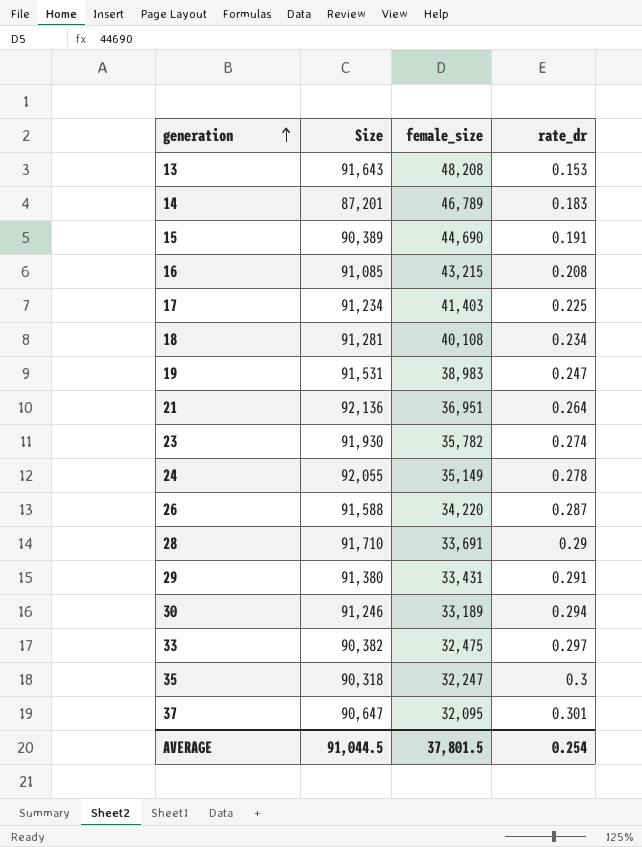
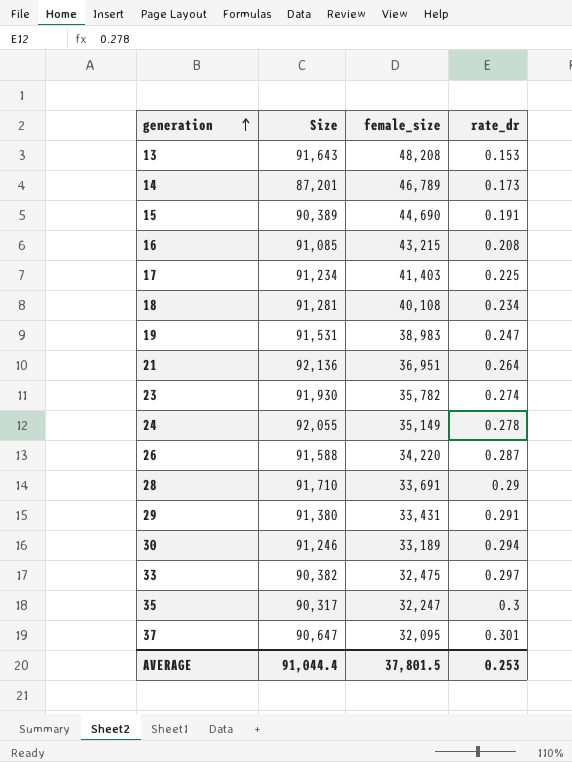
14 | rate_dr: 0.183 -> 0.173
35 | Size: 90,318 -> 90,317
AVERAGE | Size: 91,044.5 -> 91,044.4
AVERAGE | rate_dr: 0.254 -> 0.253

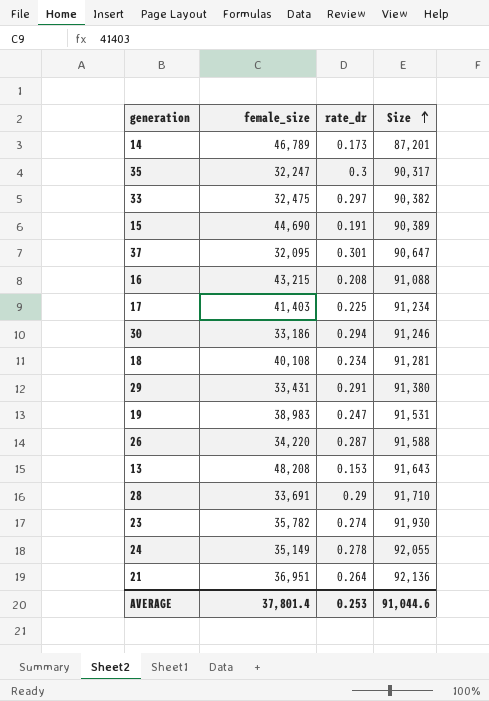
row order: generation ascending -> Size ascending
column Size | position: 2 -> 4
16 | Size: 91,085 -> 91,088
30 | female_size: 33,189 -> 33,186
AVERAGE | female_size: 37,801.5 -> 37,801.4
AVERAGE | Size: 91,044.4 -> 91,044.6

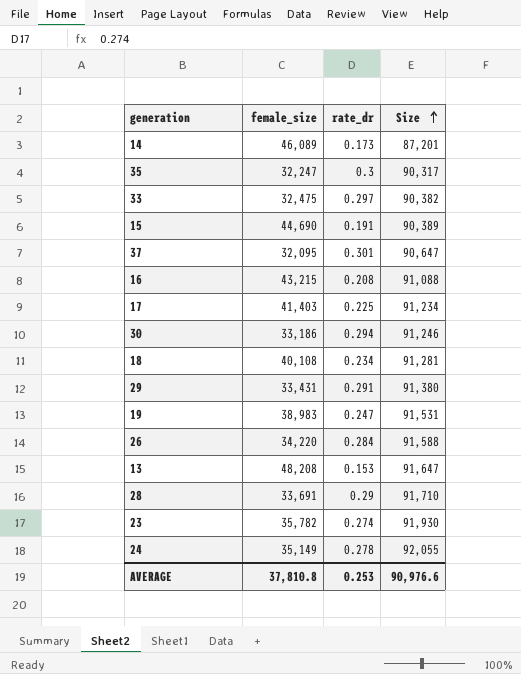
row 21: 36,951 | 0.264 | 92,136 -> none
14 | female_size: 46,789 -> 46,089
26 | rate_dr: 0.287 -> 0.284
13 | Size: 91,643 -> 91,647
AVERAGE | female_size: 37,801.4 -> 37,810.8
AVERAGE | Size: 91,044.6 -> 90,976.6

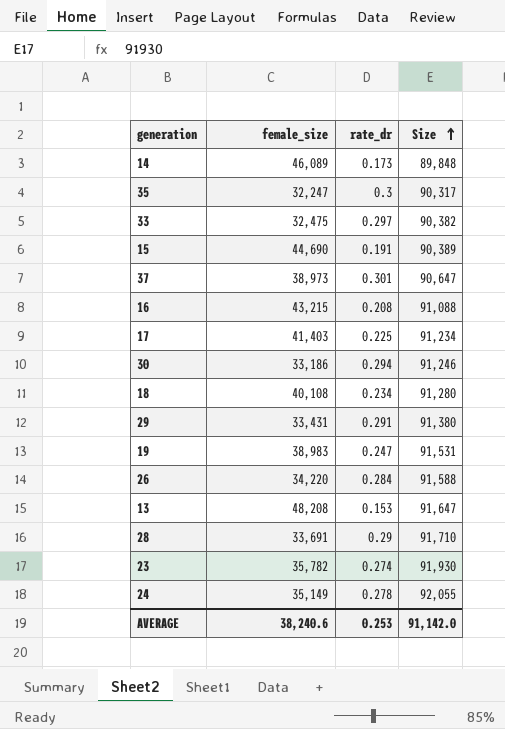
14 | Size: 87,201 -> 89,848
37 | female_size: 32,095 -> 38,973
18 | Size: 91,281 -> 91,280
AVERAGE | female_size: 37,810.8 -> 38,240.6
AVERAGE | Size: 90,976.6 -> 91,142.0

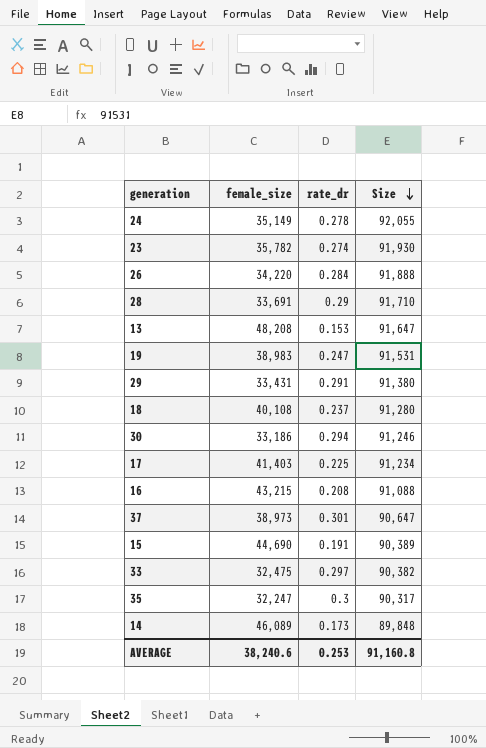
row order: Size ascending -> Size descending
26 | Size: 91,588 -> 91,888
18 | rate_dr: 0.234 -> 0.237
AVERAGE | Size: 91,142.0 -> 91,160.8

